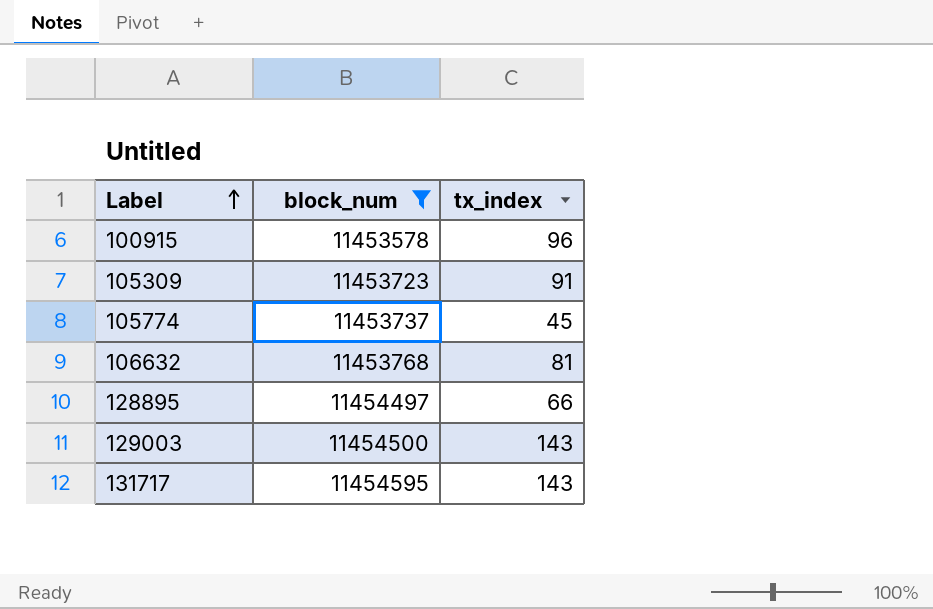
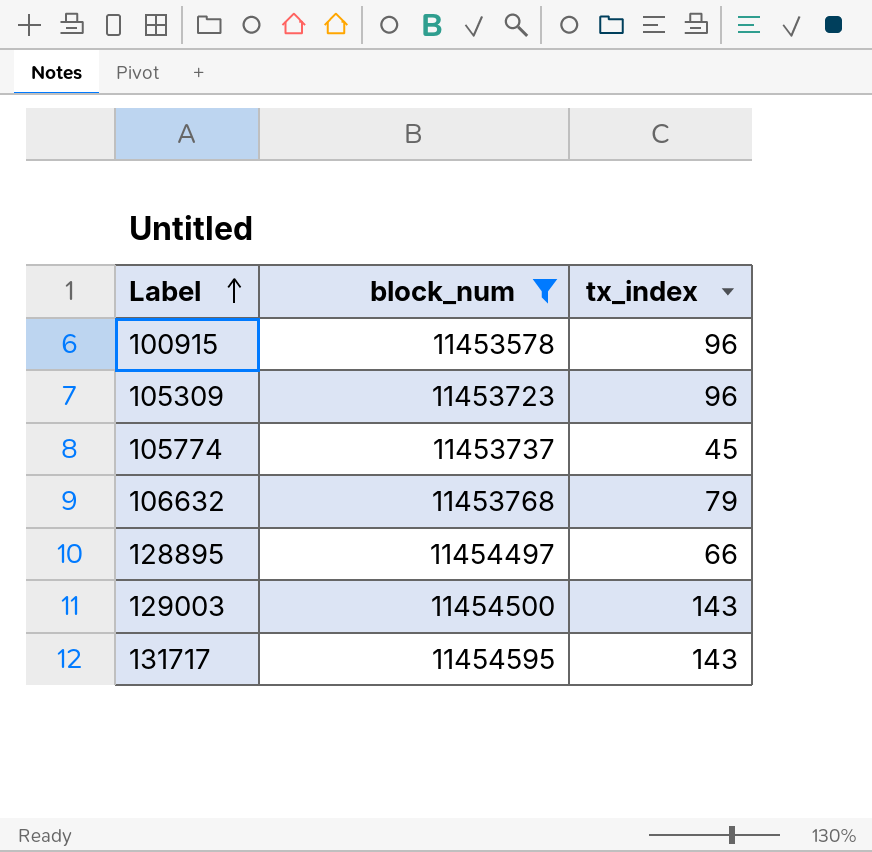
105309 | tx_index: 91 -> 96
106632 | tx_index: 81 -> 79

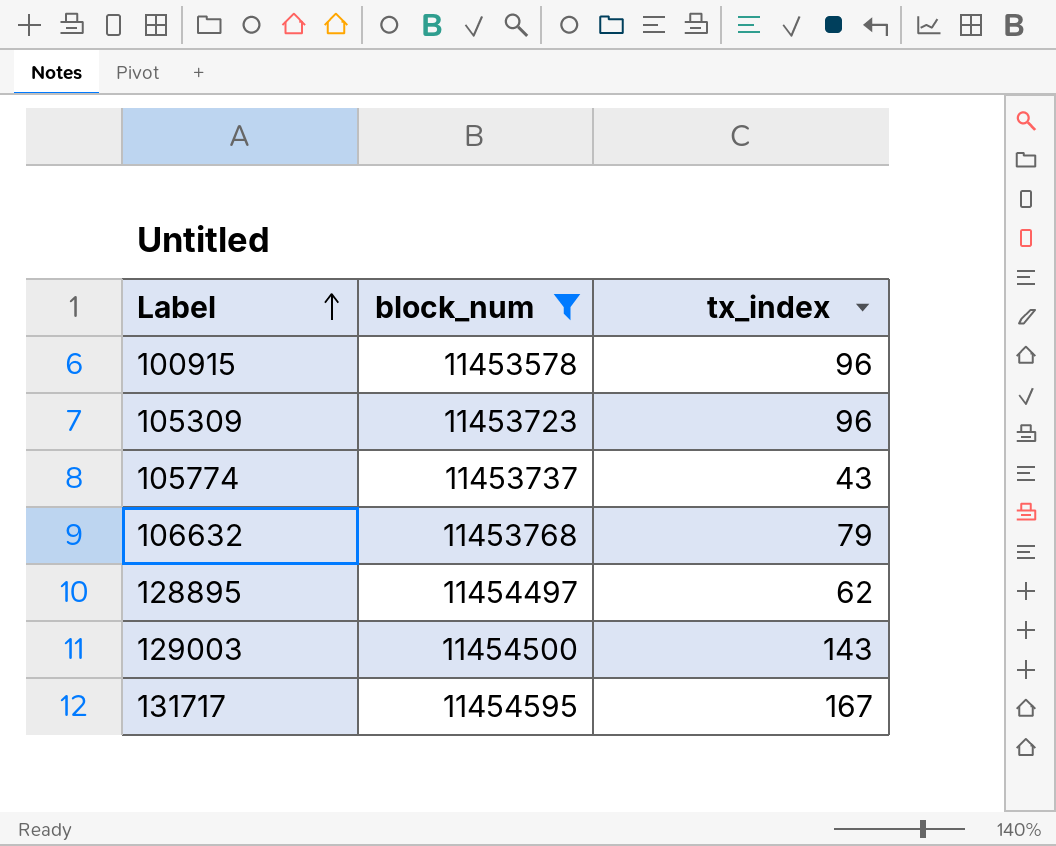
105774 | tx_index: 45 -> 43
128895 | tx_index: 66 -> 62
131717 | tx_index: 143 -> 167

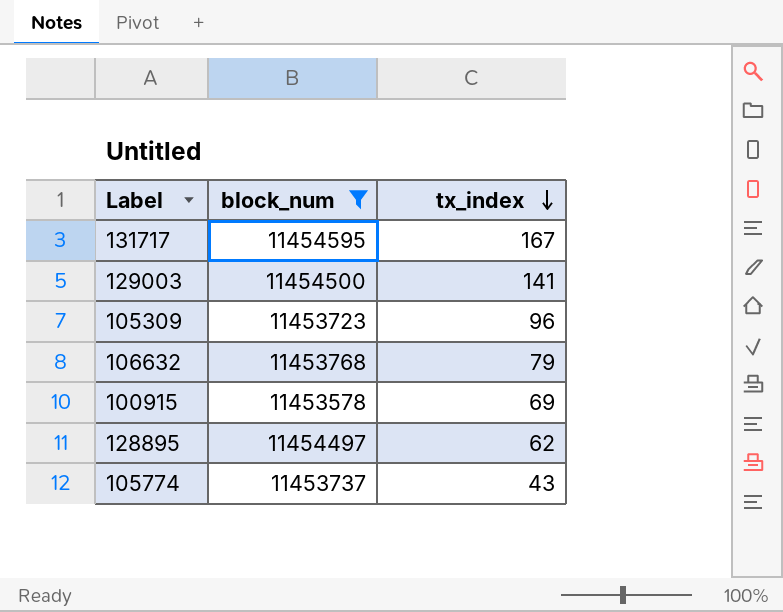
row order: Label ascending -> tx_index descending
129003 | tx_index: 143 -> 141
100915 | tx_index: 96 -> 69

